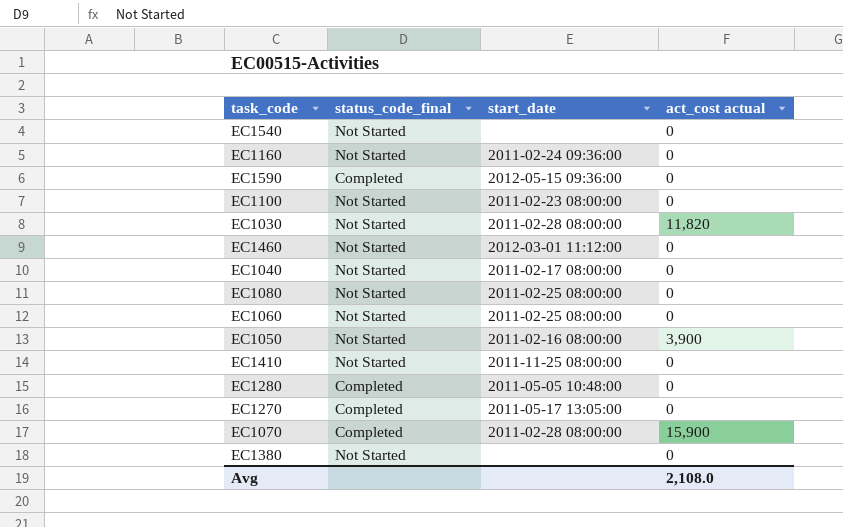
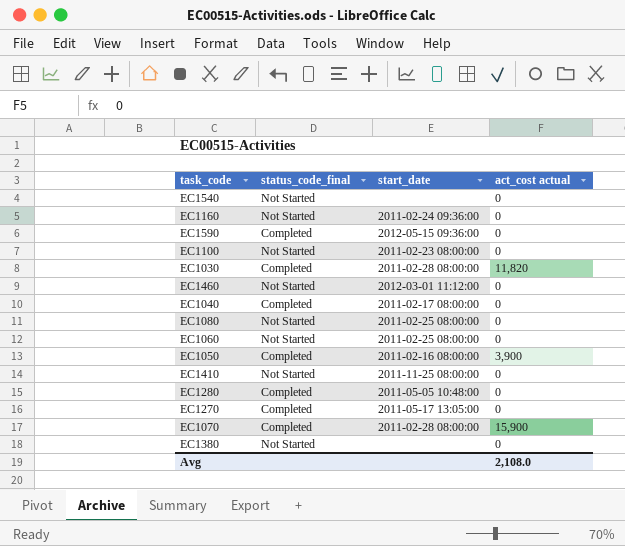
EC1030 | status_code_final: Not Started -> Completed
EC1040 | status_code_final: Not Started -> Completed
EC1050 | status_code_final: Not Started -> Completed

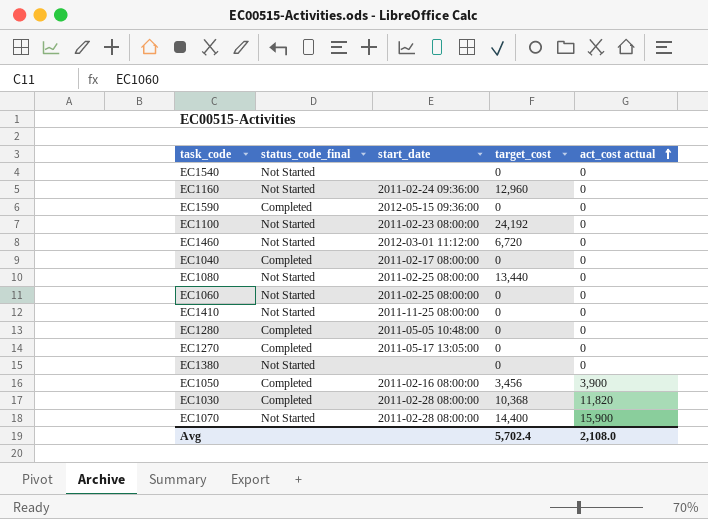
row order: none -> act_cost actual ascending
column target_cost | position: none -> 4
EC1070 | status_code_final: Completed -> Not Started

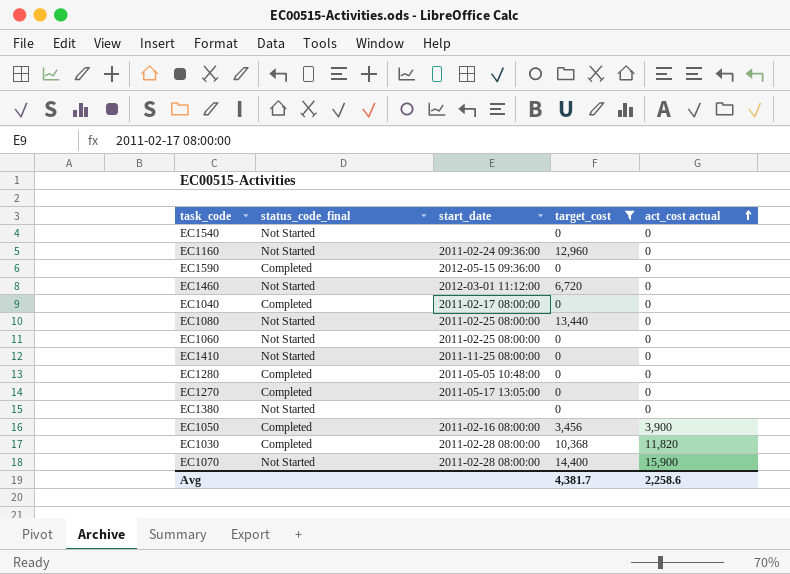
filter: none -> target_cost != 24,192
Avg | target_cost: 5,702.4 -> 4,381.7
Avg | act_cost actual: 2,108.0 -> 2,258.6

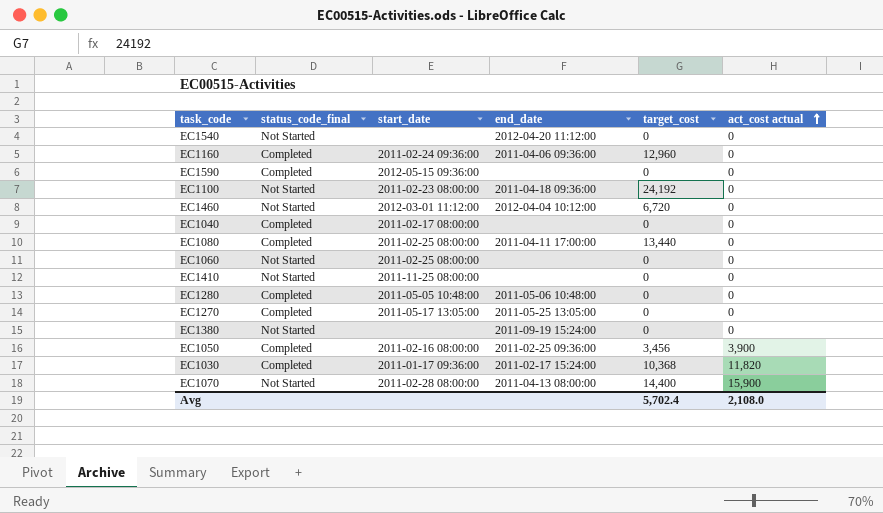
filter: target_cost != 24,192 -> none
column end_date | position: none -> 4
EC1160 | status_code_final: Not Started -> Completed
EC1080 | status_code_final: Not Started -> Completed
EC1030 | start_date: 2011-02-28 08:00:00 -> 2011-01-17 09:36:00
Avg | target_cost: 4,381.7 -> 5,702.4
Avg | act_cost actual: 2,258.6 -> 2,108.0

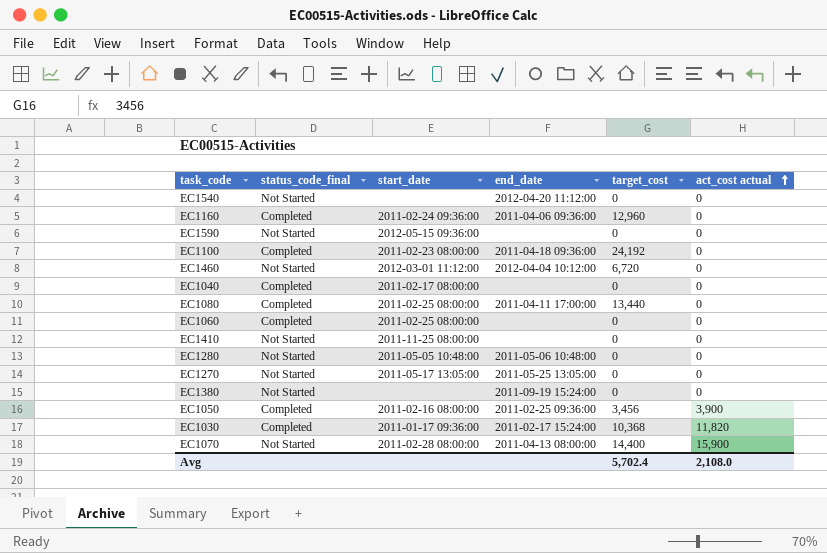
EC1590 | status_code_final: Completed -> Not Started
EC1100 | status_code_final: Not Started -> Completed
EC1060 | status_code_final: Not Started -> Completed
EC1280 | status_code_final: Completed -> Not Started
EC1270 | status_code_final: Completed -> Not Started

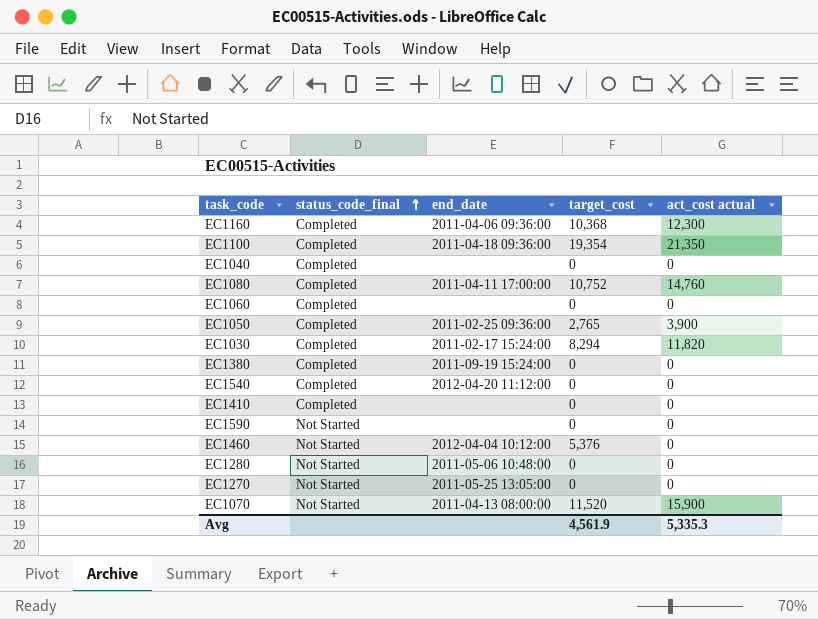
row order: act_cost actual ascending -> status_code_final ascending
column start_date | position: 3 -> none
EC1160 | target_cost: 12,960 -> 10,368
EC1160 | act_cost actual: 0 -> 12,300
EC1100 | target_cost: 24,192 -> 19,354
EC1100 | act_cost actual: 0 -> 21,350
EC1080 | target_cost: 13,440 -> 10,752
EC1080 | act_cost actual: 0 -> 14,760
EC1050 | target_cost: 3,456 -> 2,765
EC1030 | target_cost: 10,368 -> 8,294
EC1380 | status_code_final: Not Started -> Completed
EC1540 | status_code_final: Not Started -> Completed
EC1410 | status_code_final: Not Started -> Completed
EC1460 | target_cost: 6,720 -> 5,376
EC1070 | target_cost: 14,400 -> 11,520
Avg | target_cost: 5,702.4 -> 4,561.9
Avg | act_cost actual: 2,108.0 -> 5,335.3

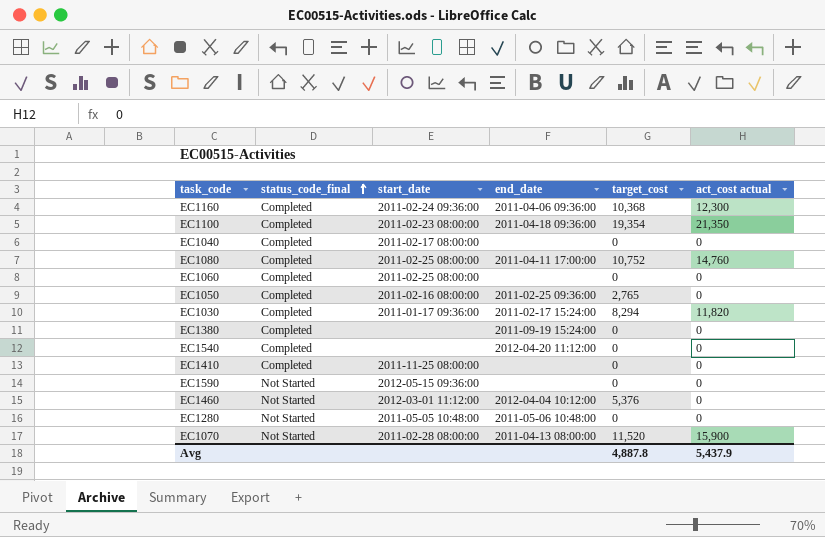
column start_date | position: none -> 3
row EC1270: Not Started | 2011-05-25 13:05:00 | 0 | 0 -> none
EC1050 | act_cost actual: 3,900 -> 0
Avg | target_cost: 4,561.9 -> 4,887.8
Avg | act_cost actual: 5,335.3 -> 5,437.9

